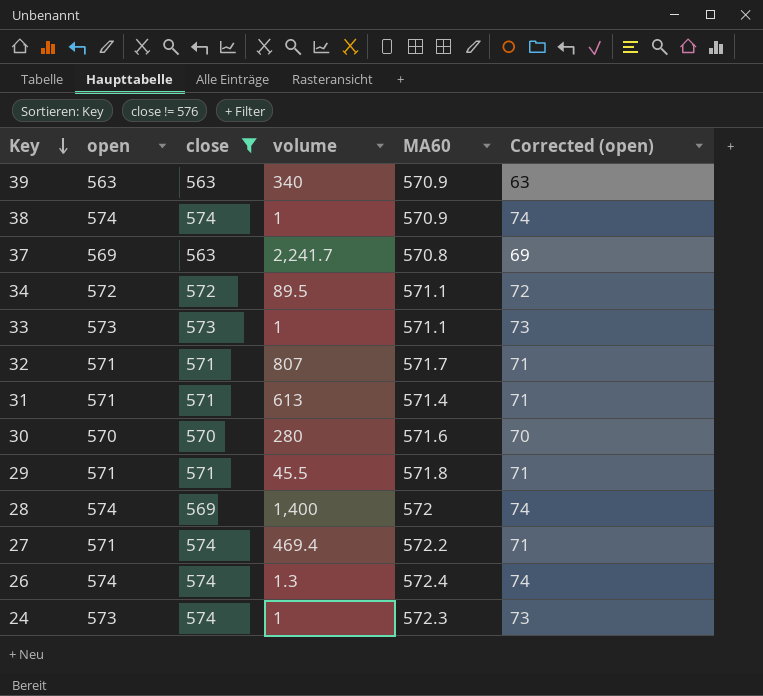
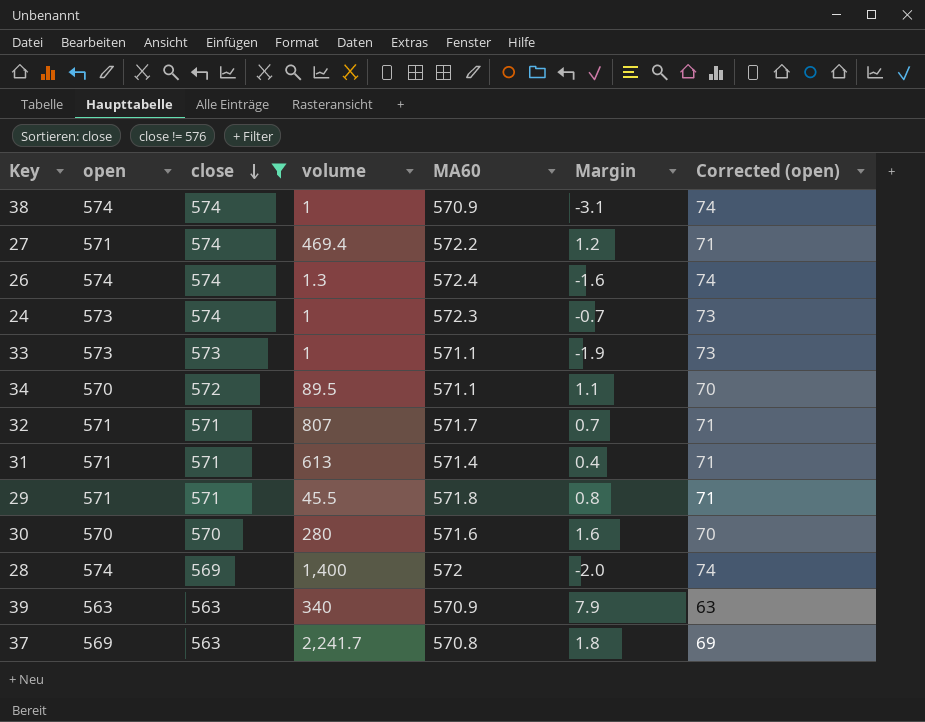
row order: Key descending -> close descending
column Margin | formula: none -> [MA60] - [open]
34 | open: 572 -> 570
34 | Corrected (open): 72 -> 70

